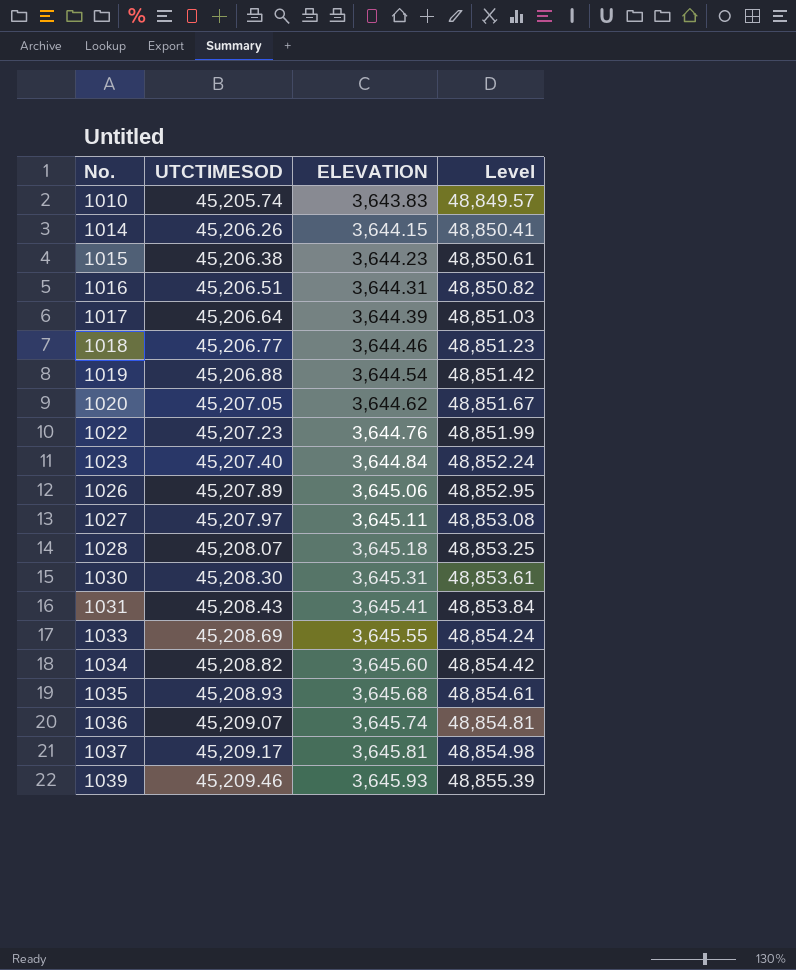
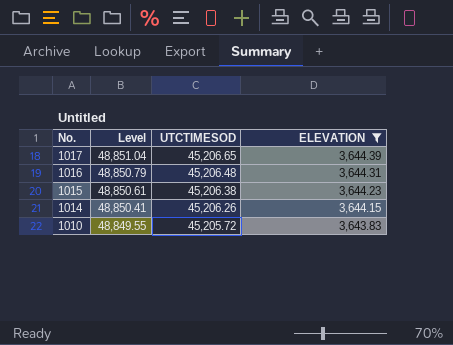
filter: none -> ELEVATION <= 3,644.39
row order: No. ascending -> No. descending
column Level | position: 4 -> 2
1017 | Level: 48,851.03 -> 48,851.04
1017 | UTCTIMESOD: 45,206.64 -> 45,206.65
1016 | Level: 48,850.82 -> 48,850.79
1016 | UTCTIMESOD: 45,206.51 -> 45,206.48
1010 | Level: 48,849.57 -> 48,849.55
1010 | UTCTIMESOD: 45,205.74 -> 45,205.72

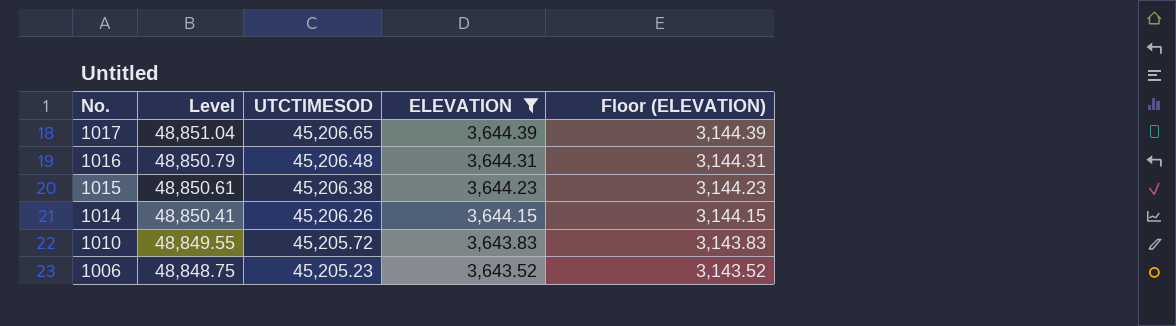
column Floor (ELEVATION) | formula: none -> [ELEVATION] - 500
row 1006: none -> 48,848.75 | 45,205.23 | 3,643.52 | 3,143.52

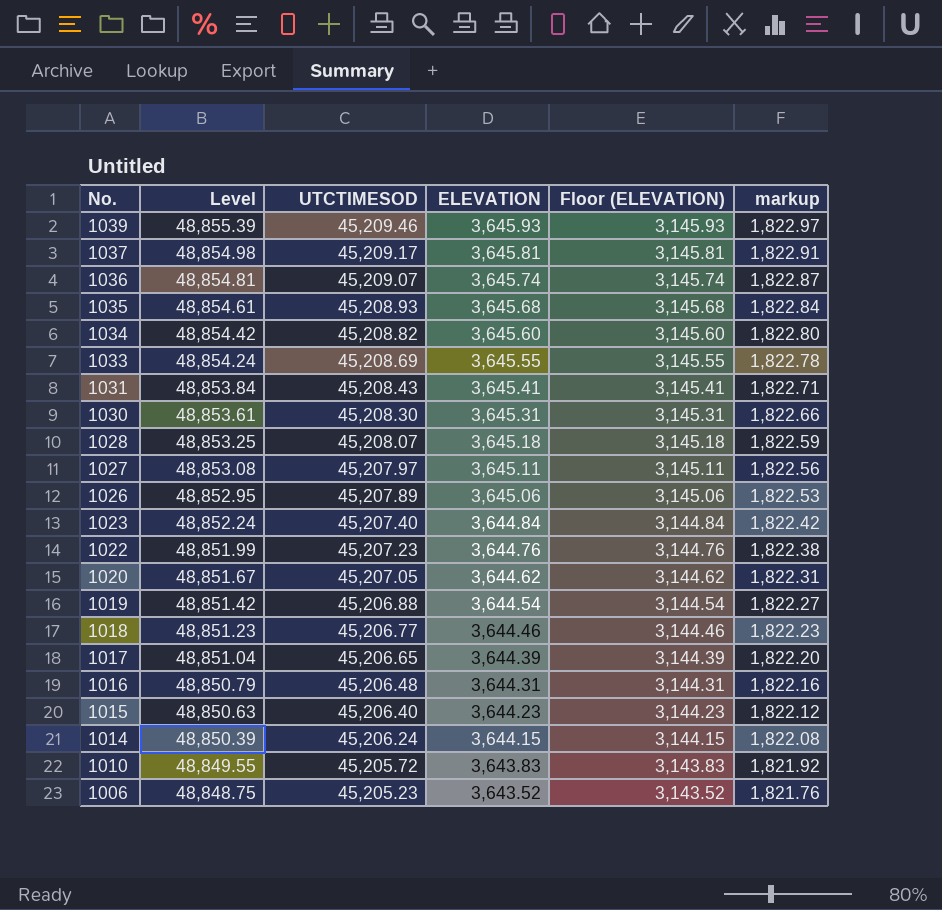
filter: ELEVATION <= 3,644.39 -> none
column markup | formula: none -> [ELEVATION] * 0.5
1015 | Level: 48,850.61 -> 48,850.63
1015 | UTCTIMESOD: 45,206.38 -> 45,206.40
1014 | Level: 48,850.41 -> 48,850.39
1014 | UTCTIMESOD: 45,206.26 -> 45,206.24

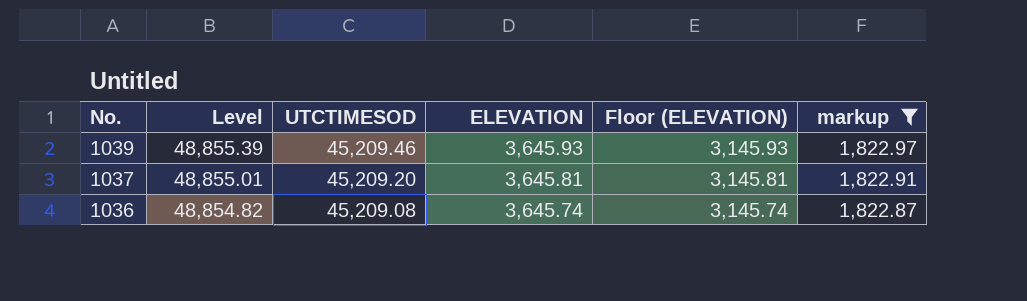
filter: none -> markup >= 1,822.87
1037 | Level: 48,854.98 -> 48,855.01
1037 | UTCTIMESOD: 45,209.17 -> 45,209.20
1036 | Level: 48,854.81 -> 48,854.82
1036 | UTCTIMESOD: 45,209.07 -> 45,209.08

